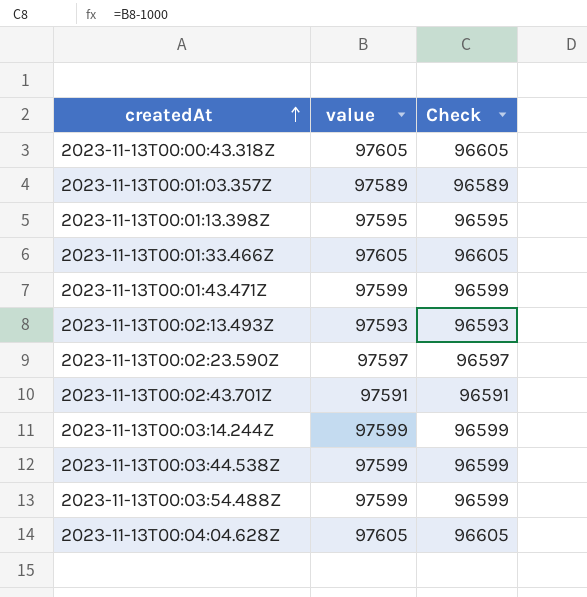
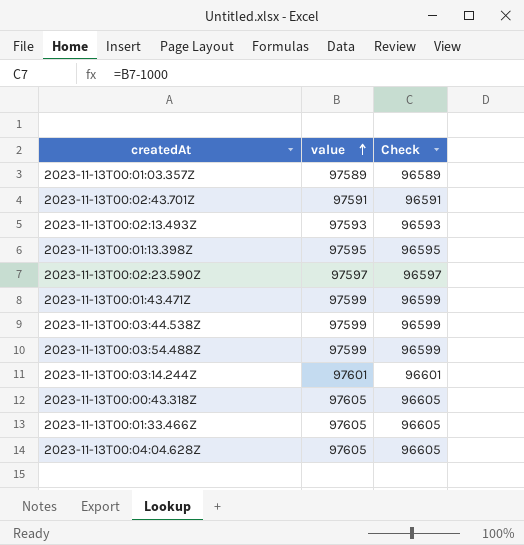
row order: createdAt ascending -> value ascending
2023-11-13T00:03:14.244Z | value: 97599 -> 97601
2023-11-13T00:03:14.244Z | Check: 96599 -> 96601

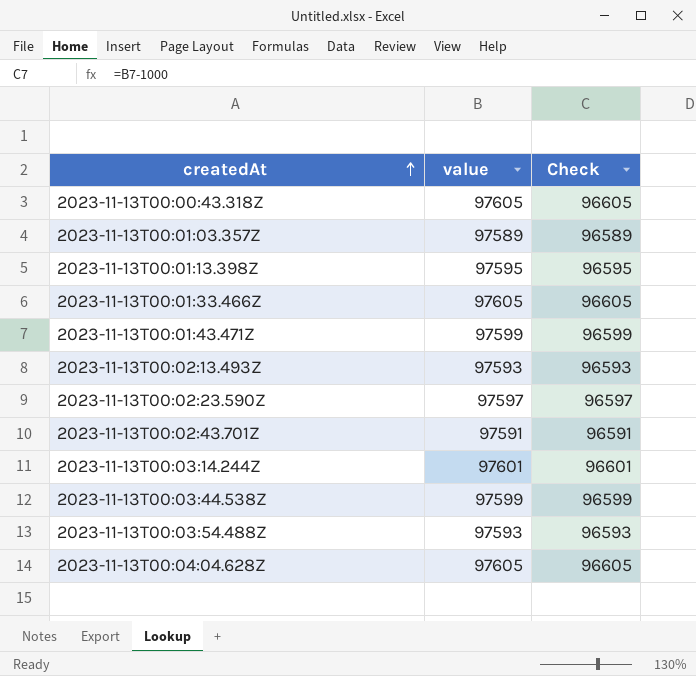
row order: value ascending -> createdAt ascending
2023-11-13T00:03:54.488Z | value: 97599 -> 97593
2023-11-13T00:03:54.488Z | Check: 96599 -> 96593

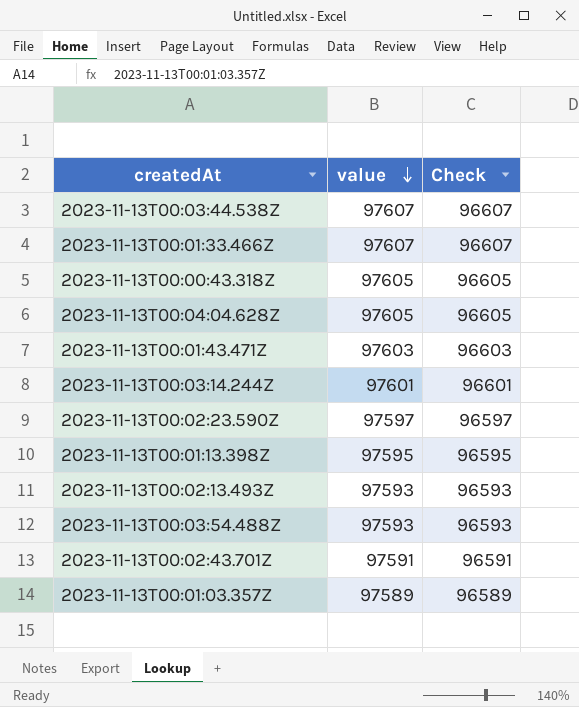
row order: createdAt ascending -> value descending
2023-11-13T00:03:44.538Z | value: 97599 -> 97607
2023-11-13T00:03:44.538Z | Check: 96599 -> 96607
2023-11-13T00:01:33.466Z | value: 97605 -> 97607
2023-11-13T00:01:33.466Z | Check: 96605 -> 96607
2023-11-13T00:01:43.471Z | value: 97599 -> 97603
2023-11-13T00:01:43.471Z | Check: 96599 -> 96603

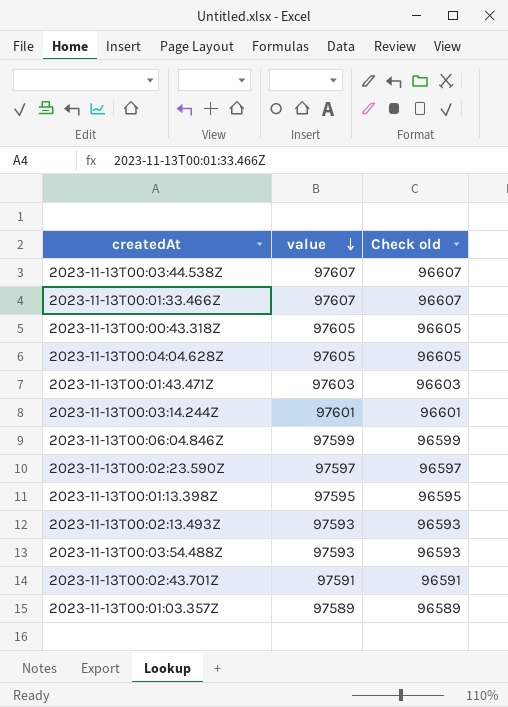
column name: Check -> Check old
row 2023-11-13T00:06:04.846Z: none -> 97599 | 96599

